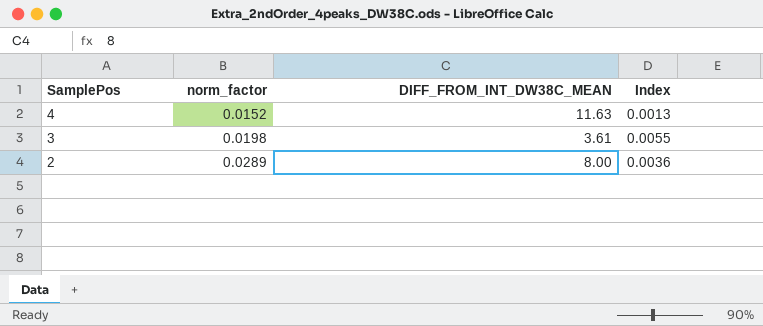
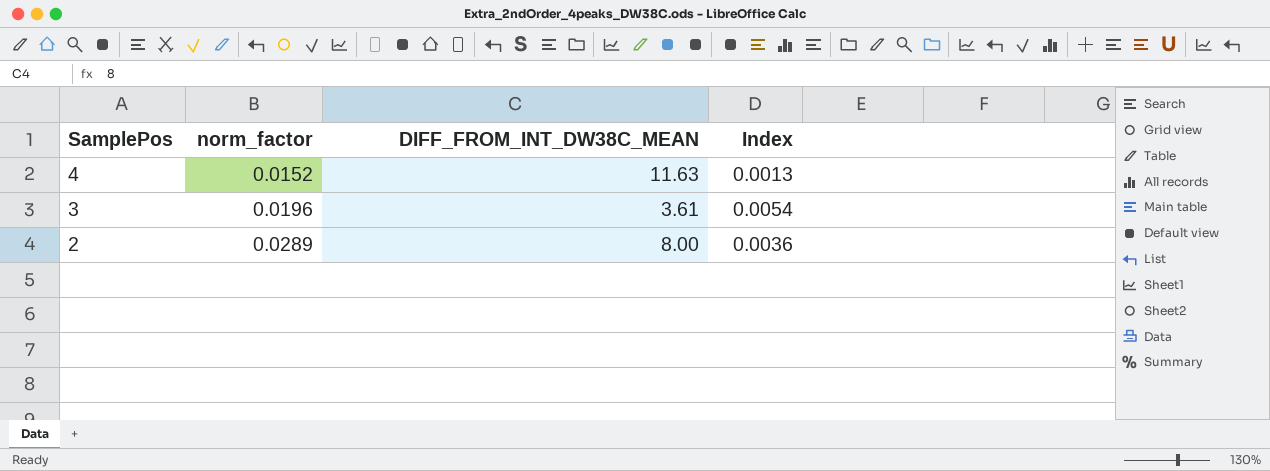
3 | norm_factor: 0.0198 -> 0.0196
3 | Index: 0.0055 -> 0.0054

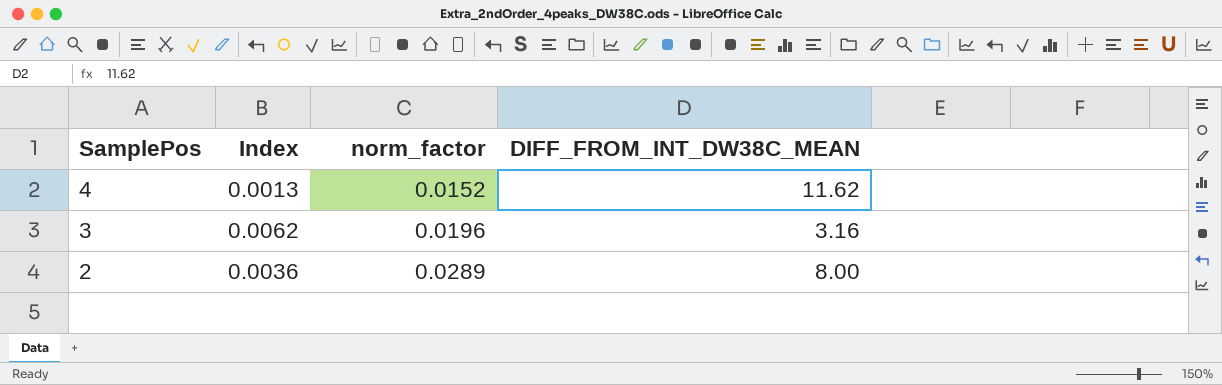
column Index | position: 4 -> 2
4 | DIFF_FROM_INT_DW38C_MEAN: 11.63 -> 11.62
3 | Index: 0.0054 -> 0.0062
3 | DIFF_FROM_INT_DW38C_MEAN: 3.61 -> 3.16

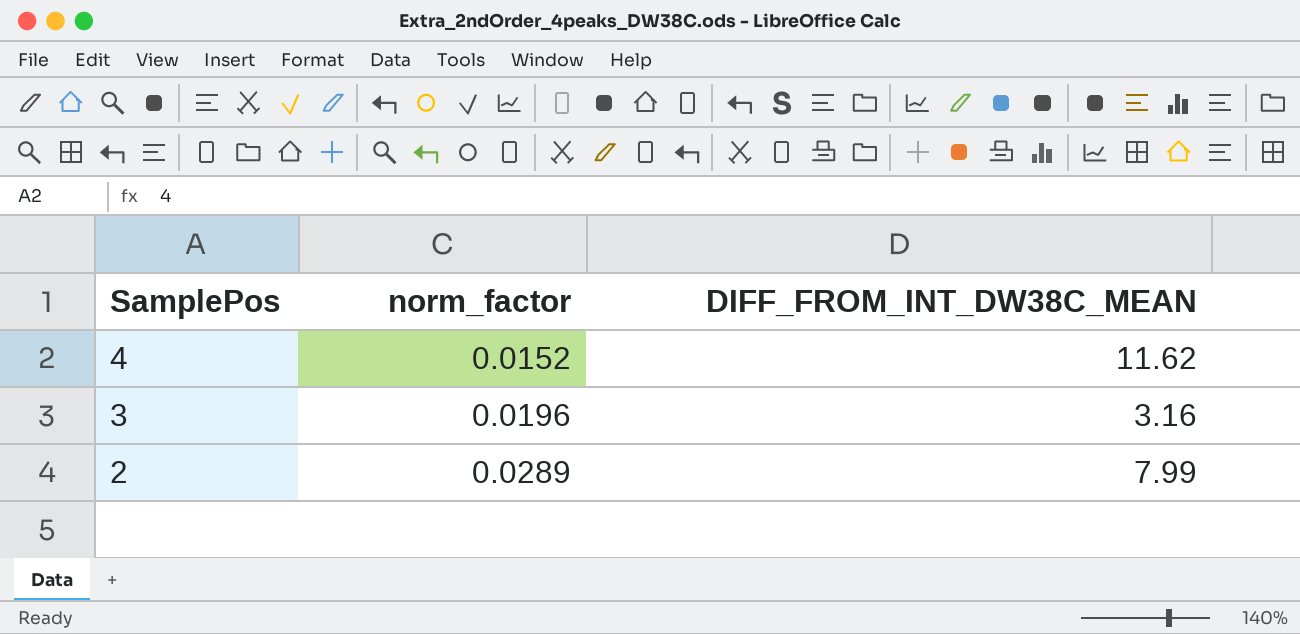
column Index | formula: [norm_factor] / [DIFF_FROM_INT_DW38C_MEAN] -> none
2 | DIFF_FROM_INT_DW38C_MEAN: 8.00 -> 7.99

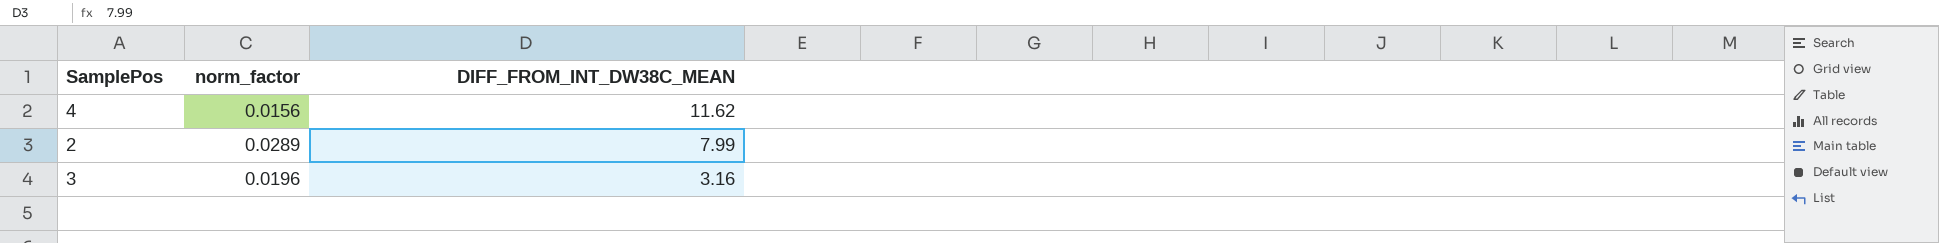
row order: SamplePos descending -> DIFF_FROM_INT_DW38C_MEAN descending
4 | norm_factor: 0.0152 -> 0.0156

